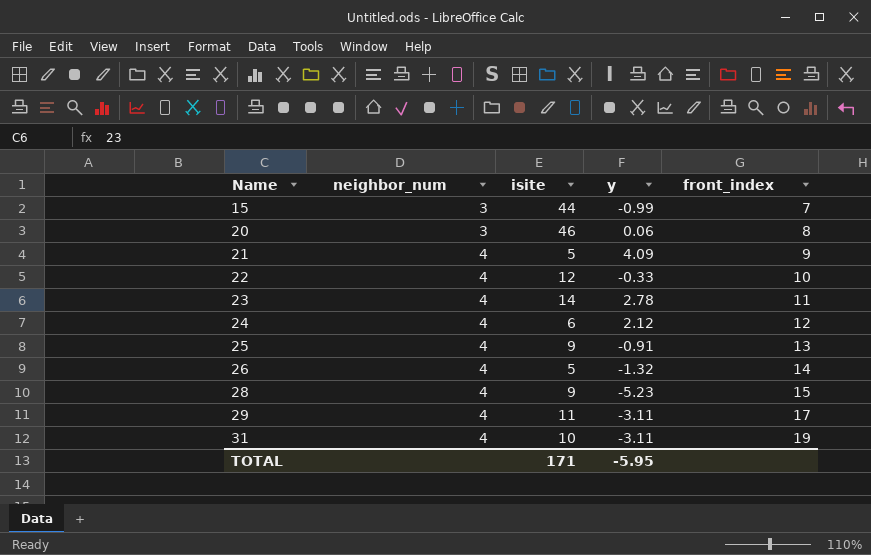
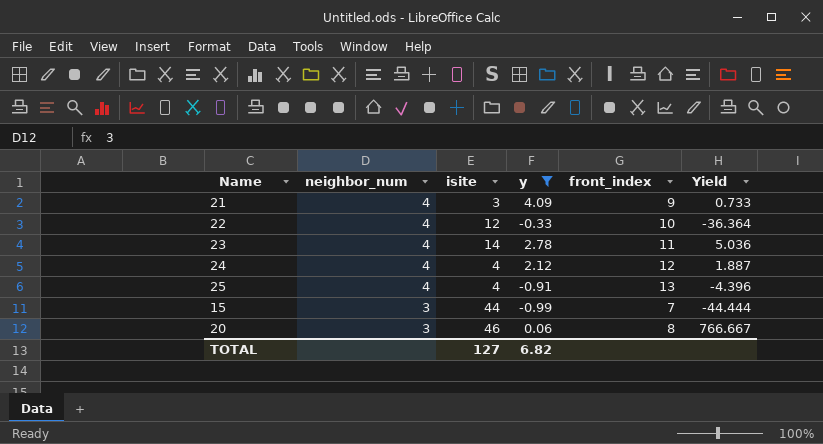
filter: none -> y >= -0.99
row order: Name ascending -> neighbor_num descending
column Yield | formula: none -> [isite] / [y]
21 | isite: 5 -> 3
24 | isite: 6 -> 4
25 | isite: 9 -> 4
TOTAL | isite: 171 -> 127
TOTAL | y: -5.95 -> 6.82

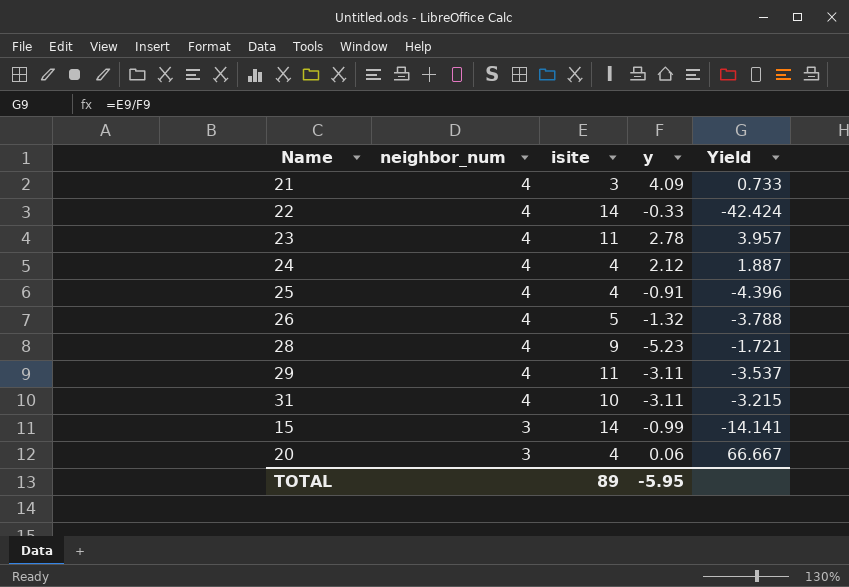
filter: y >= -0.99 -> none
column front_index | position: 5 -> none
22 | isite: 12 -> 14
22 | Yield: -36.364 -> -42.424
23 | isite: 14 -> 11
23 | Yield: 5.036 -> 3.957
15 | isite: 44 -> 14
15 | Yield: -44.444 -> -14.141
20 | isite: 46 -> 4
20 | Yield: 766.667 -> 66.667
TOTAL | isite: 127 -> 89
TOTAL | y: 6.82 -> -5.95

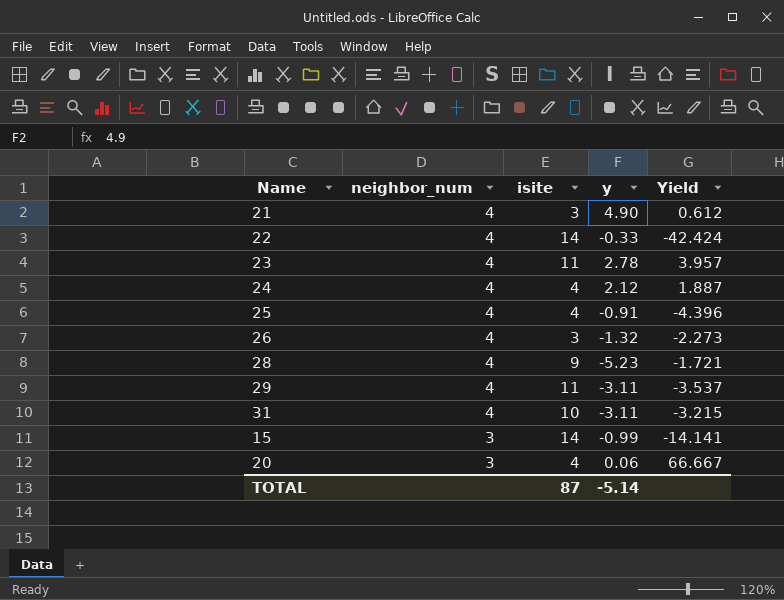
21 | y: 4.09 -> 4.90
21 | Yield: 0.733 -> 0.612
26 | isite: 5 -> 3
26 | Yield: -3.788 -> -2.273
TOTAL | isite: 89 -> 87
TOTAL | y: -5.95 -> -5.14

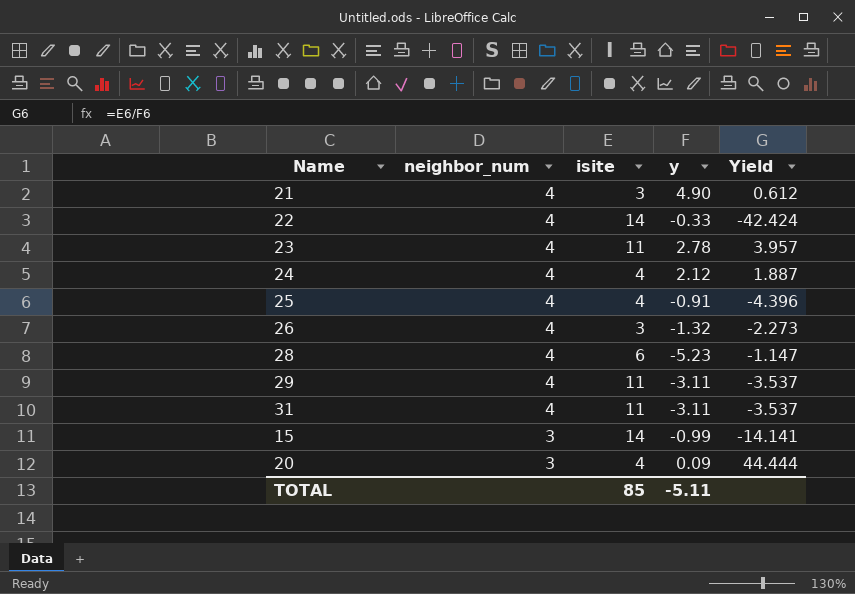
28 | isite: 9 -> 6
28 | Yield: -1.721 -> -1.147
31 | isite: 10 -> 11
31 | Yield: -3.215 -> -3.537
20 | y: 0.06 -> 0.09
20 | Yield: 66.667 -> 44.444
TOTAL | isite: 87 -> 85
TOTAL | y: -5.14 -> -5.11

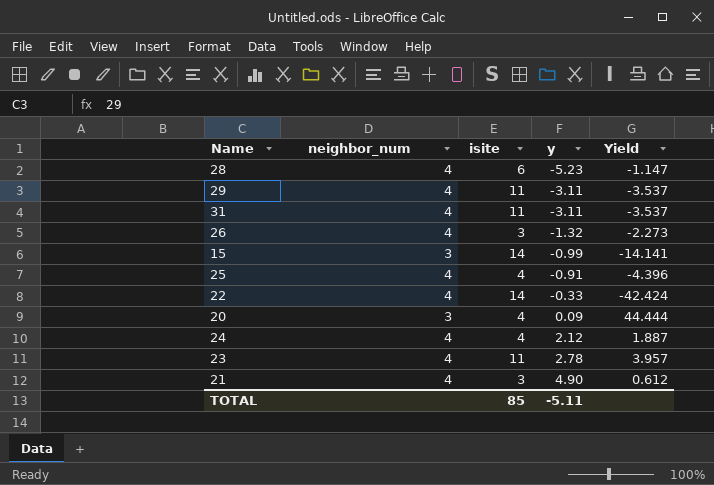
row order: neighbor_num descending -> y ascending

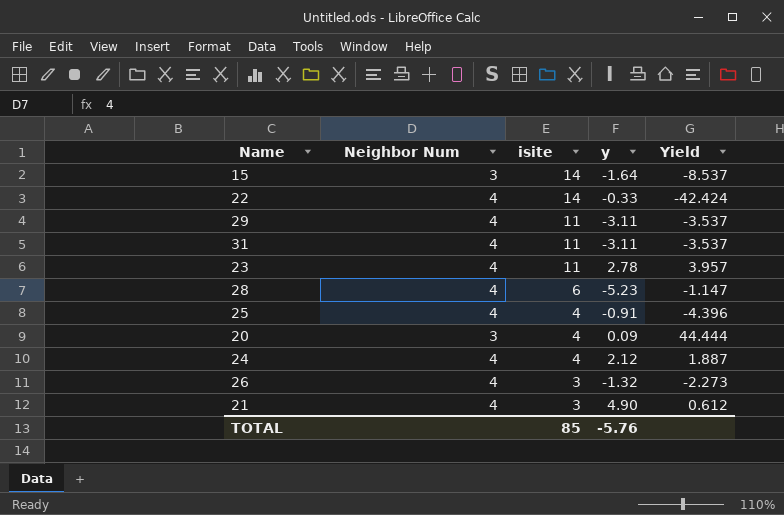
row order: y ascending -> isite descending
column name: neighbor_num -> Neighbor Num
15 | y: -0.99 -> -1.64
15 | Yield: -14.141 -> -8.537
TOTAL | y: -5.11 -> -5.76

